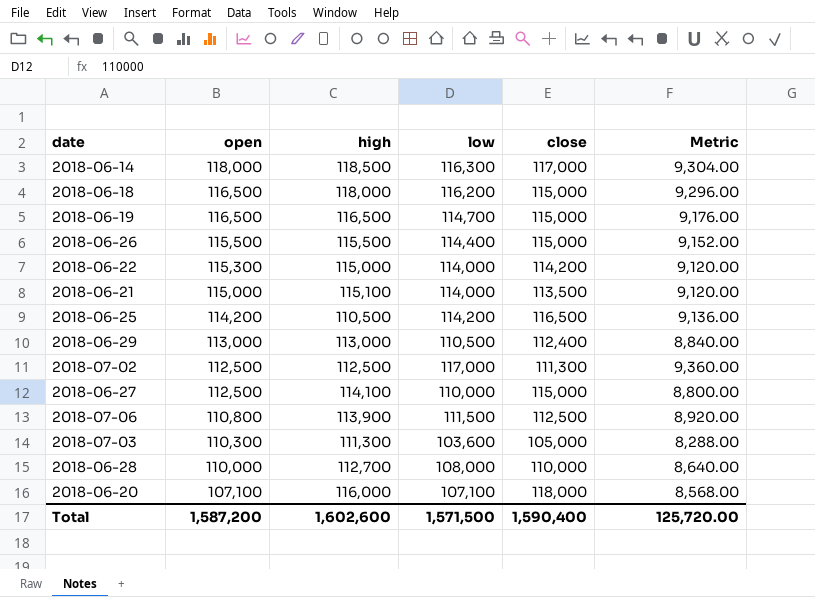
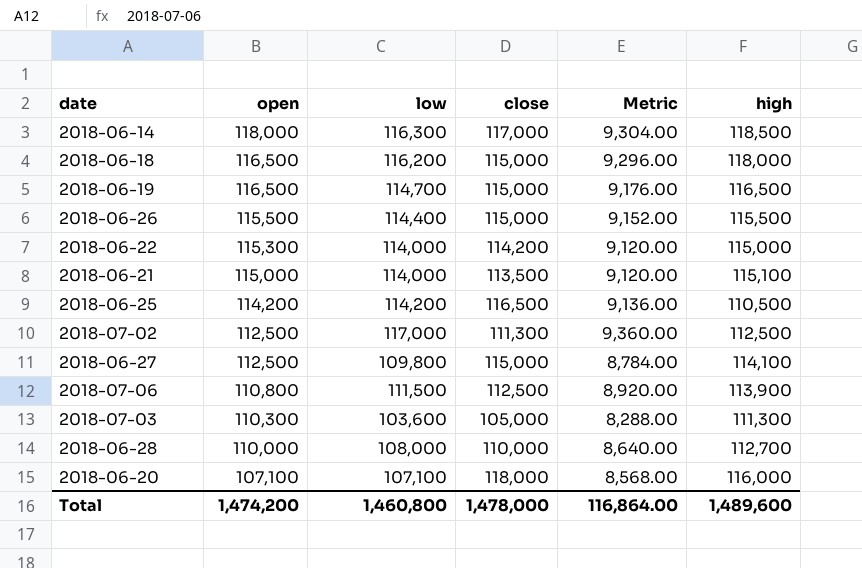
column high | position: 3 -> 6
row 2018-06-29: 113,000 | 113,000 | 110,500 | 112,400 | 8,840.00 -> none
2018-06-27 | low: 110,000 -> 109,800
2018-06-27 | Metric: 8,800.00 -> 8,784.00
Total | open: 1,587,200 -> 1,474,200
Total | low: 1,571,500 -> 1,460,800
Total | close: 1,590,400 -> 1,478,000
Total | Metric: 125,720.00 -> 116,864.00
Total | high: 1,602,600 -> 1,489,600

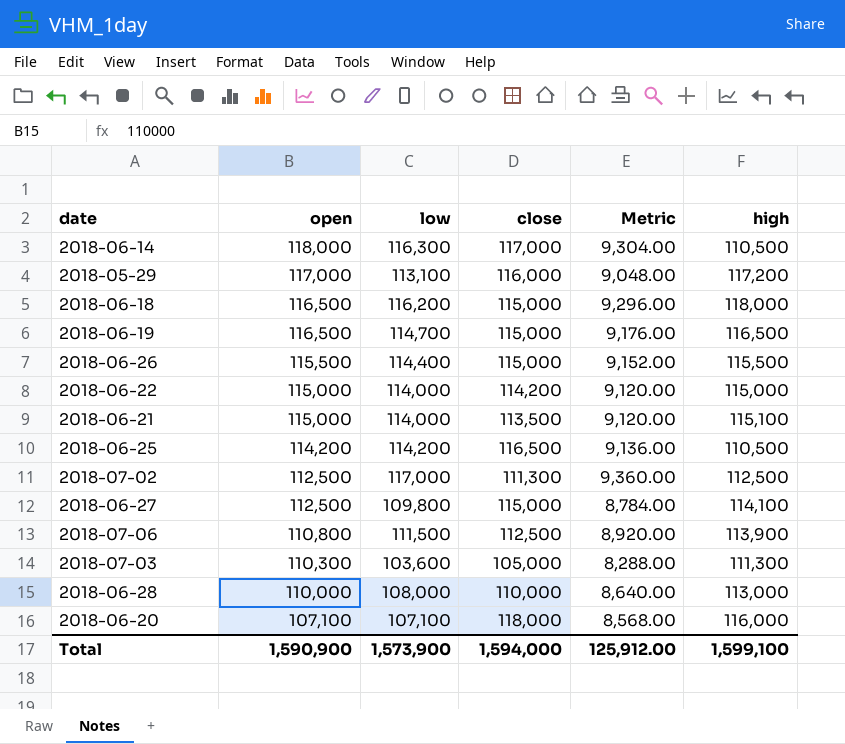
2018-06-14 | high: 118,500 -> 110,500
row 2018-05-29: none -> 117,000 | 113,100 | 116,000 | 9,048.00 | 117,200
2018-06-22 | open: 115,300 -> 115,000
2018-06-28 | high: 112,700 -> 113,000
Total | open: 1,474,200 -> 1,590,900
Total | low: 1,460,800 -> 1,573,900
Total | close: 1,478,000 -> 1,594,000
Total | Metric: 116,864.00 -> 125,912.00
Total | high: 1,489,600 -> 1,599,100

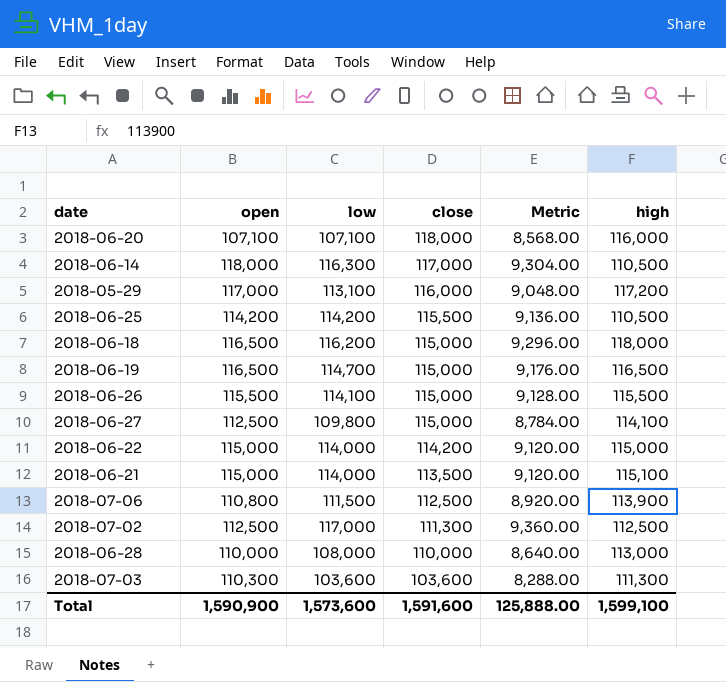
row order: open descending -> close descending
2018-06-25 | close: 116,500 -> 115,500
2018-06-26 | low: 114,400 -> 114,100
2018-06-26 | Metric: 9,152.00 -> 9,128.00
2018-07-03 | close: 105,000 -> 103,600
Total | low: 1,573,900 -> 1,573,600
Total | close: 1,594,000 -> 1,591,600
Total | Metric: 125,912.00 -> 125,888.00

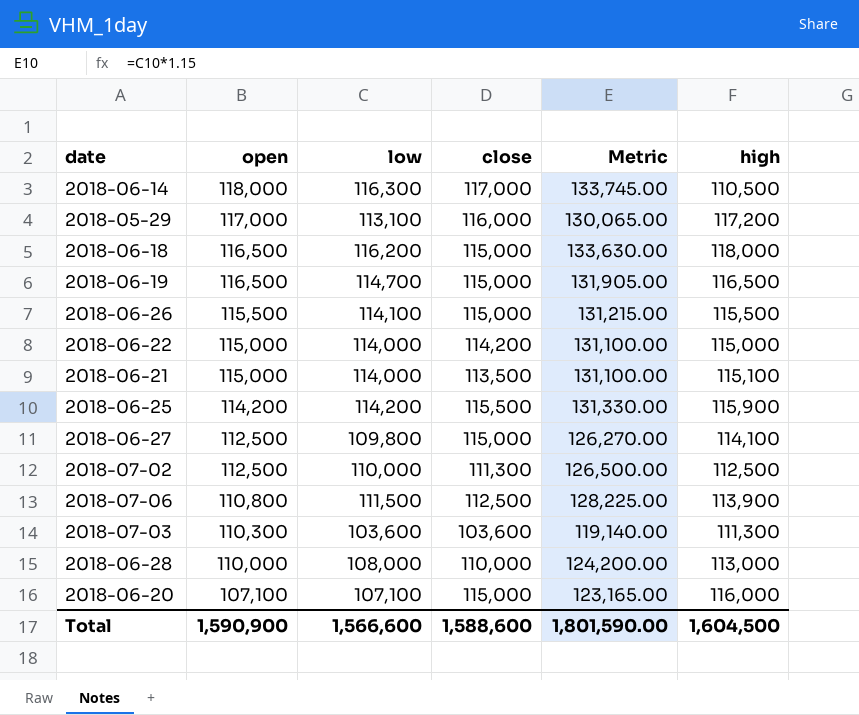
row order: close descending -> open descending
column Metric | formula: [low] * 0.08 -> [low] * 1.15
2018-06-25 | high: 110,500 -> 115,900
2018-07-02 | low: 117,000 -> 110,000
2018-06-20 | close: 118,000 -> 115,000
Total | low: 1,573,600 -> 1,566,600
Total | close: 1,591,600 -> 1,588,600
Total | Metric: 125,888.00 -> 1,801,590.00
Total | high: 1,599,100 -> 1,604,500

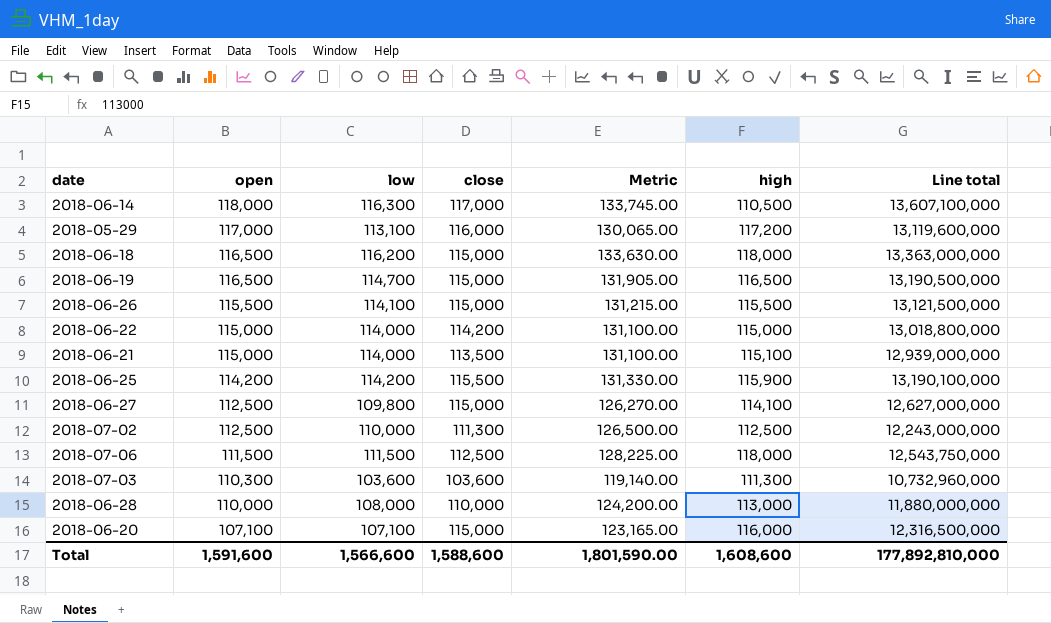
column Line total | formula: none -> [low] * [close]
2018-07-06 | open: 110,800 -> 111,500
2018-07-06 | high: 113,900 -> 118,000
Total | open: 1,590,900 -> 1,591,600
Total | high: 1,604,500 -> 1,608,600

